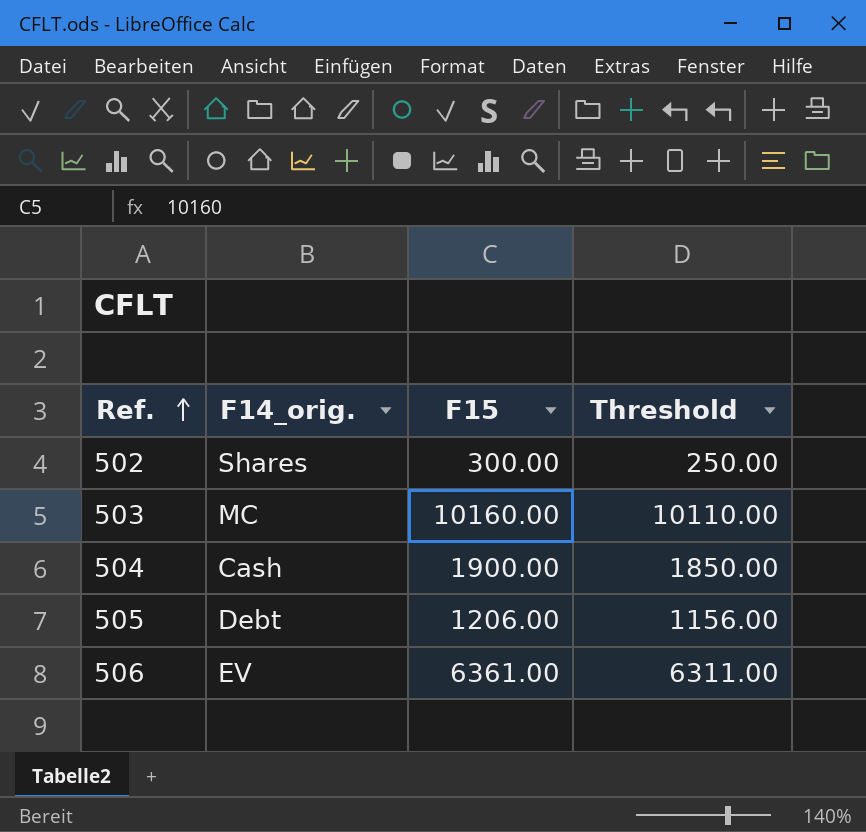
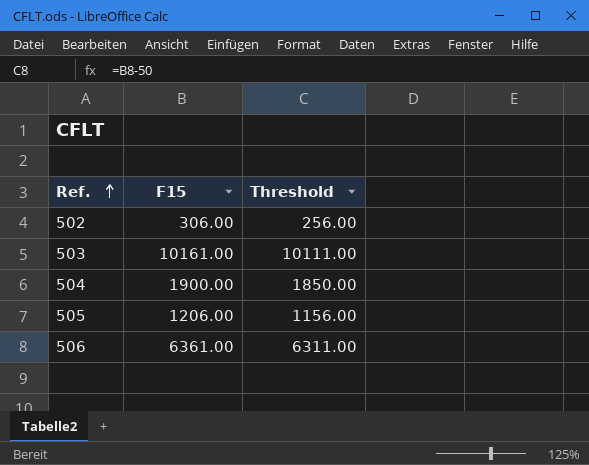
column F14_orig. | position: 2 -> none
502 | F15: 300.00 -> 306.00
502 | Threshold: 250.00 -> 256.00
503 | F15: 10160.00 -> 10161.00
503 | Threshold: 10110.00 -> 10111.00

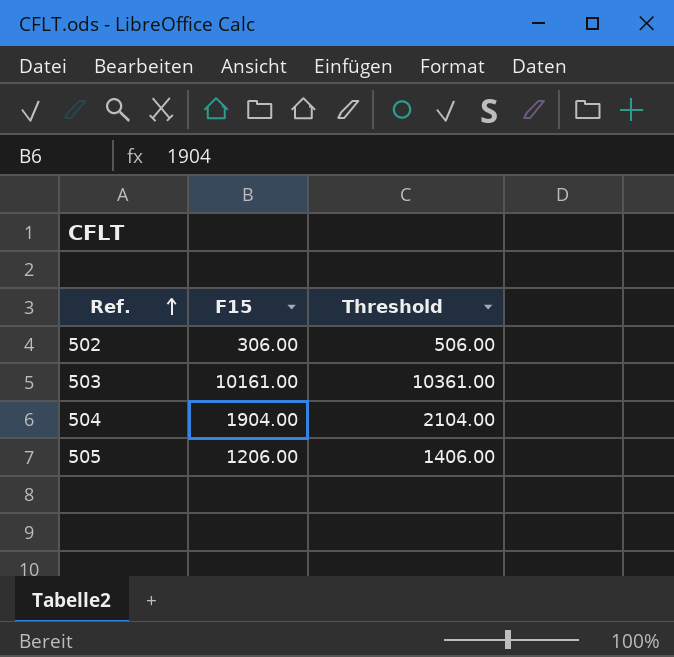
column Threshold | formula: [F15] - 50 -> [F15] + 200
row 506: 6361.00 | 6311.00 -> none
504 | F15: 1900.00 -> 1904.00

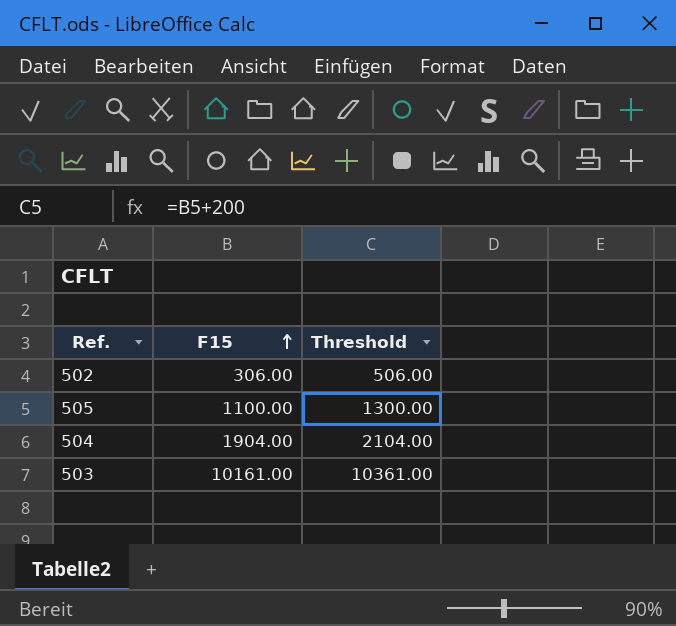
row order: Ref. ascending -> F15 ascending
505 | F15: 1206.00 -> 1100.00
505 | Threshold: 1406.00 -> 1300.00

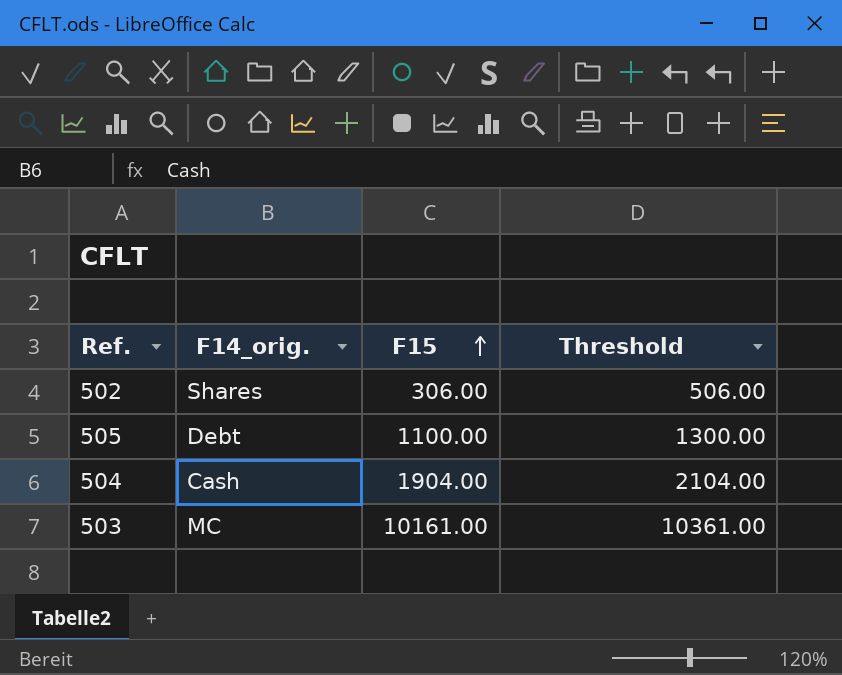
column F14_orig. | position: none -> 2

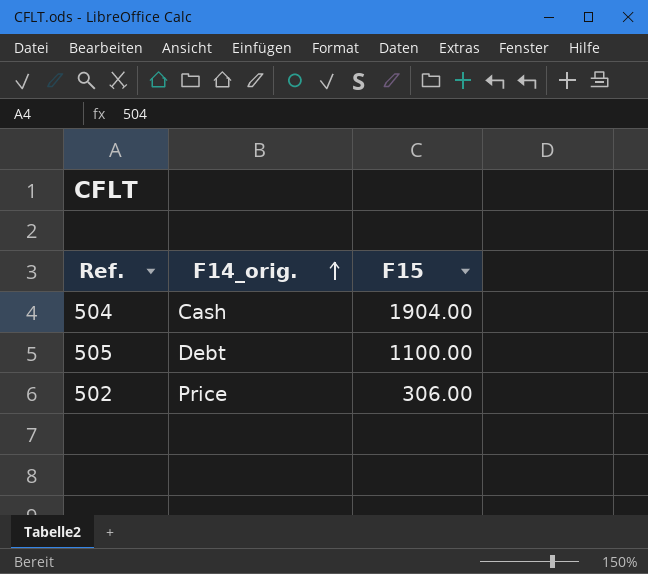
row order: F15 ascending -> F14_orig. ascending
column Threshold | formula: [F15] + 200 -> none
row 503: MC | 10161.00 | 10361.00 -> none
502 | F14_orig.: Shares -> Price

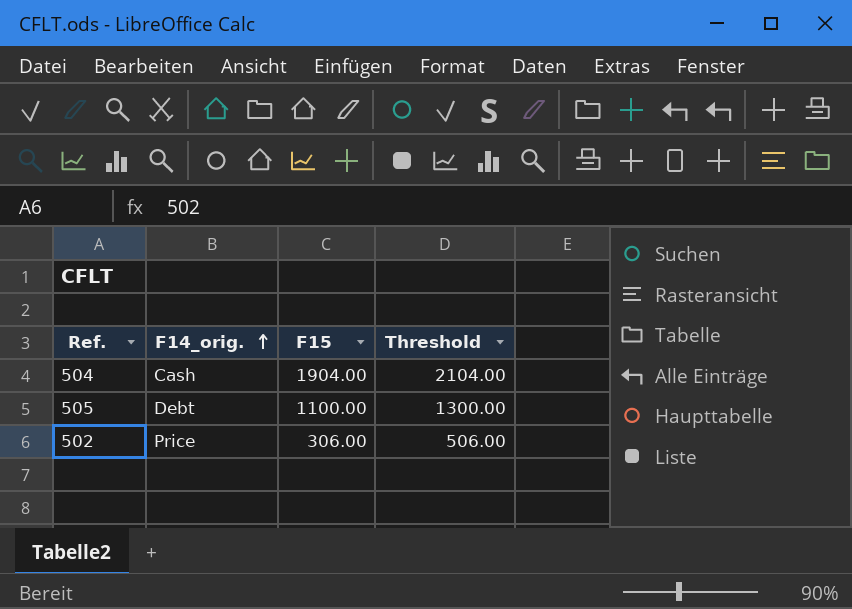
column Threshold | formula: none -> [F15] + 200

